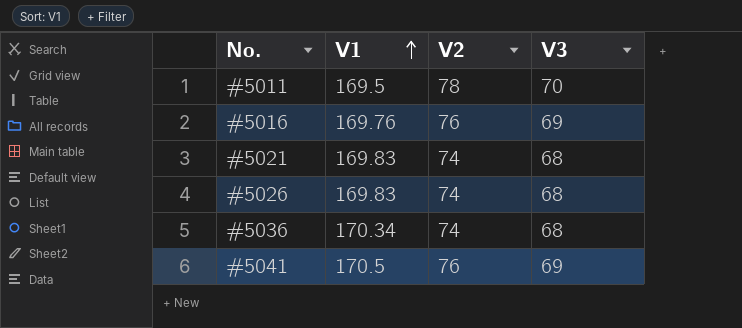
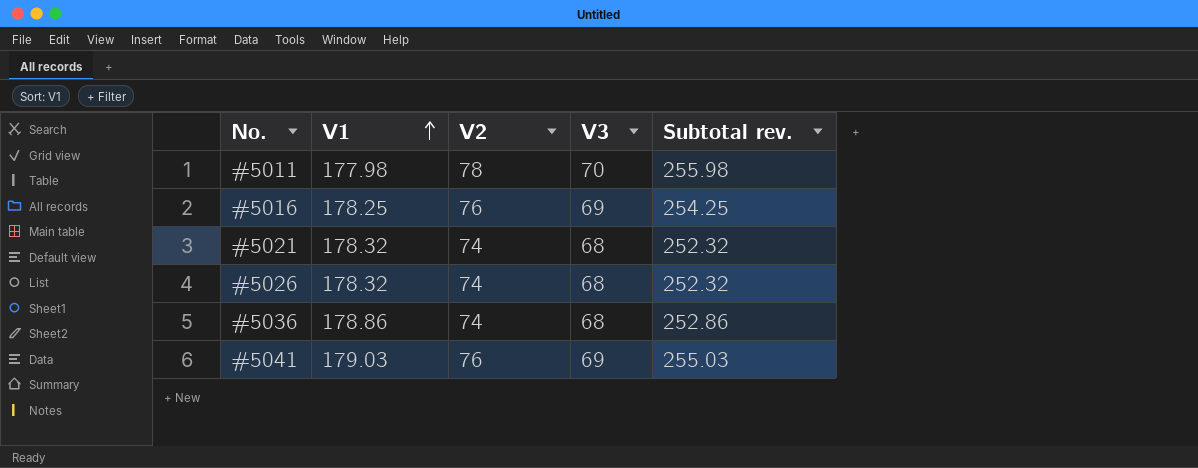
column Subtotal rev. | formula: none -> [V1] + [V2]
#5011 | V1: 169.5 -> 177.98
#5016 | V1: 169.76 -> 178.25
#5021 | V1: 169.83 -> 178.32
#5026 | V1: 169.83 -> 178.32
#5036 | V1: 170.34 -> 178.86
#5041 | V1: 170.5 -> 179.03

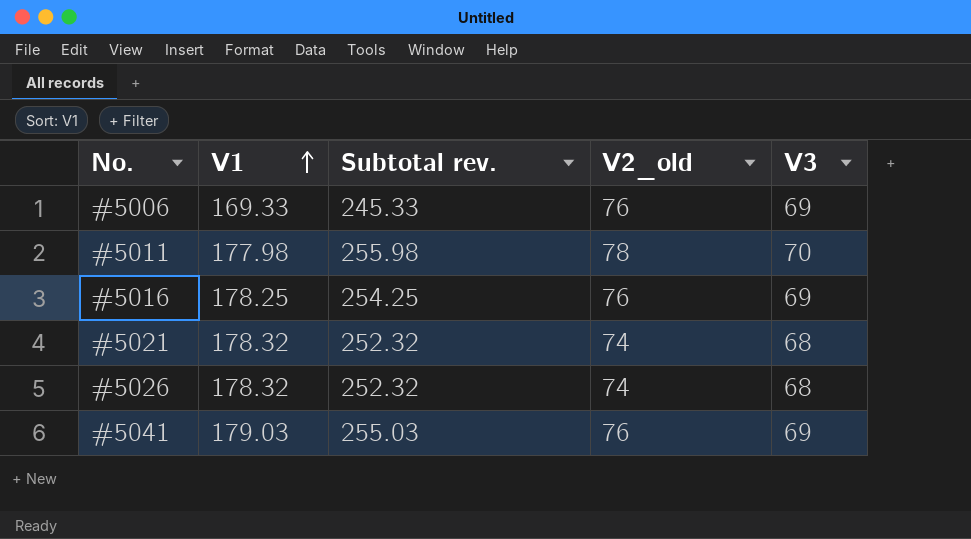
column Subtotal rev. | position: 5 -> 3
column name: V2 -> V2_old
row #5036: 178.86 | 74 | 68 | 252.86 -> none
row #5006: none -> 169.33 | 245.33 | 76 | 69

